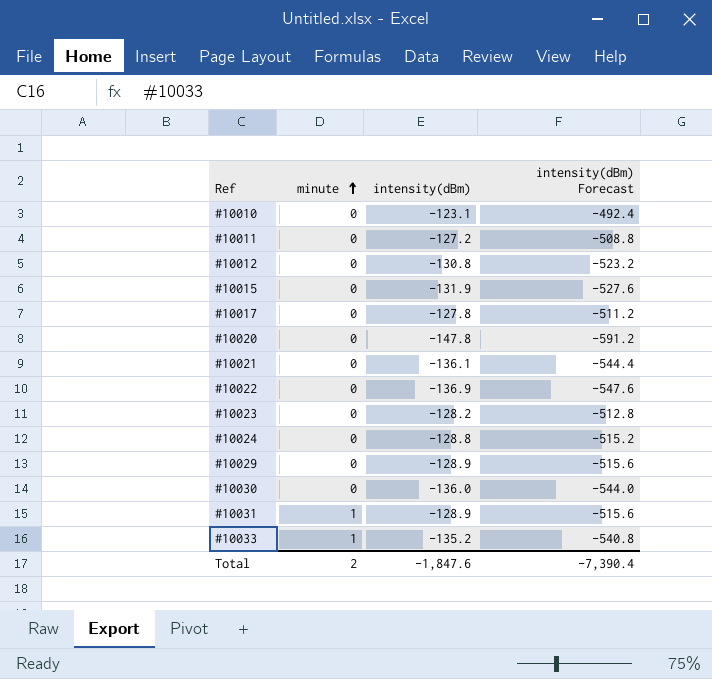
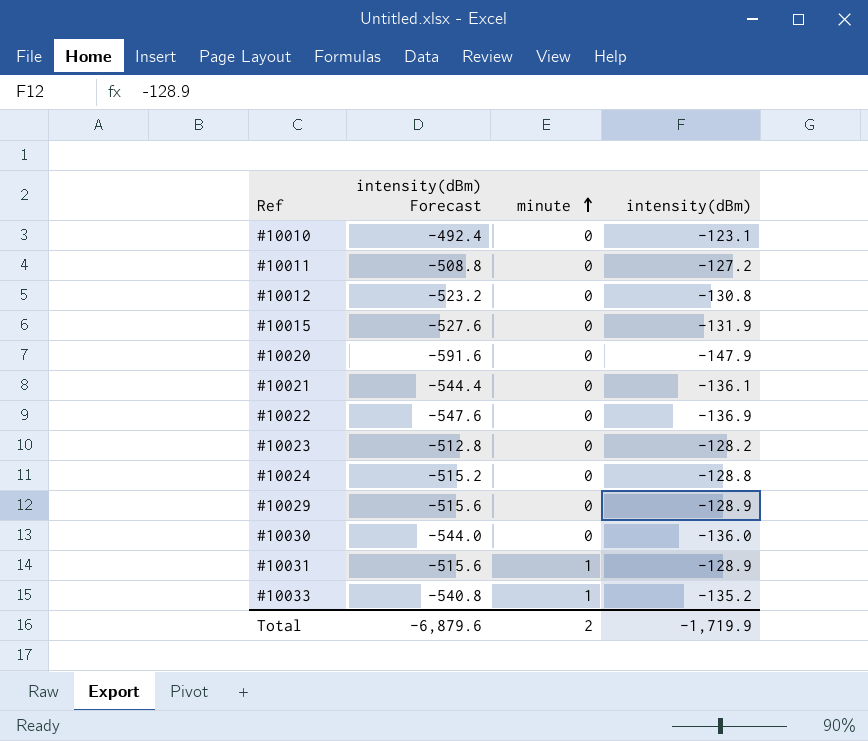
column intensity(dBm) Forecast | position: 4 -> 2
row #10017: 0 | -127.8 | -511.2 -> none
#10020 | intensity(dBm) Forecast: -591.2 -> -591.6
#10020 | intensity(dBm): -147.8 -> -147.9
Total | intensity(dBm) Forecast: -7,390.4 -> -6,879.6
Total | intensity(dBm): -1,847.6 -> -1,719.9

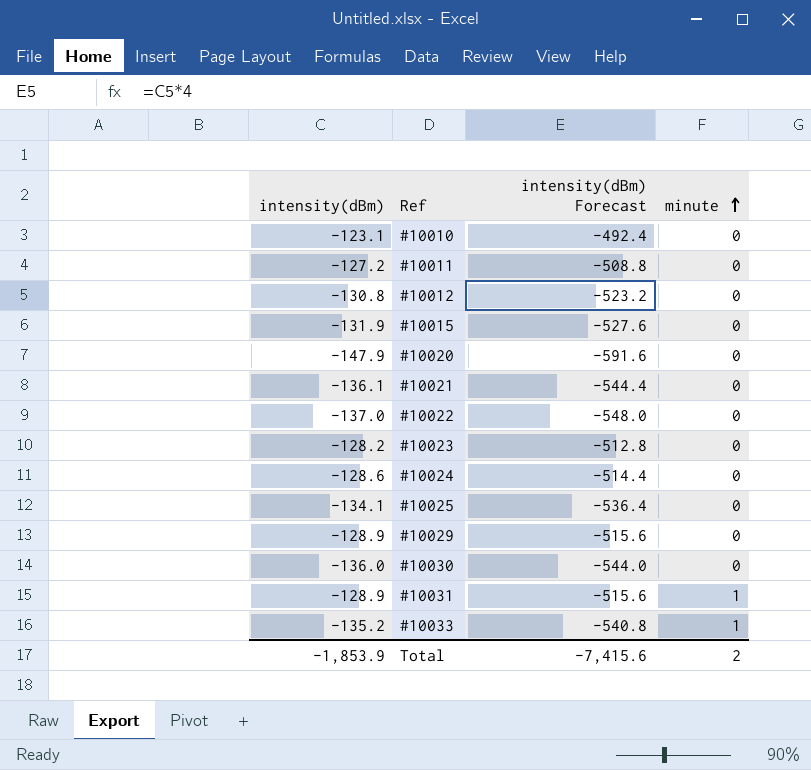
column intensity(dBm) | position: 4 -> 1
#10022 | intensity(dBm): -136.9 -> -137.0
#10022 | intensity(dBm) Forecast: -547.6 -> -548.0
#10024 | intensity(dBm): -128.8 -> -128.6
#10024 | intensity(dBm) Forecast: -515.2 -> -514.4
row #10025: none -> -134.1 | -536.4 | 0
Total | intensity(dBm): -1,719.9 -> -1,853.9
Total | intensity(dBm) Forecast: -6,879.6 -> -7,415.6

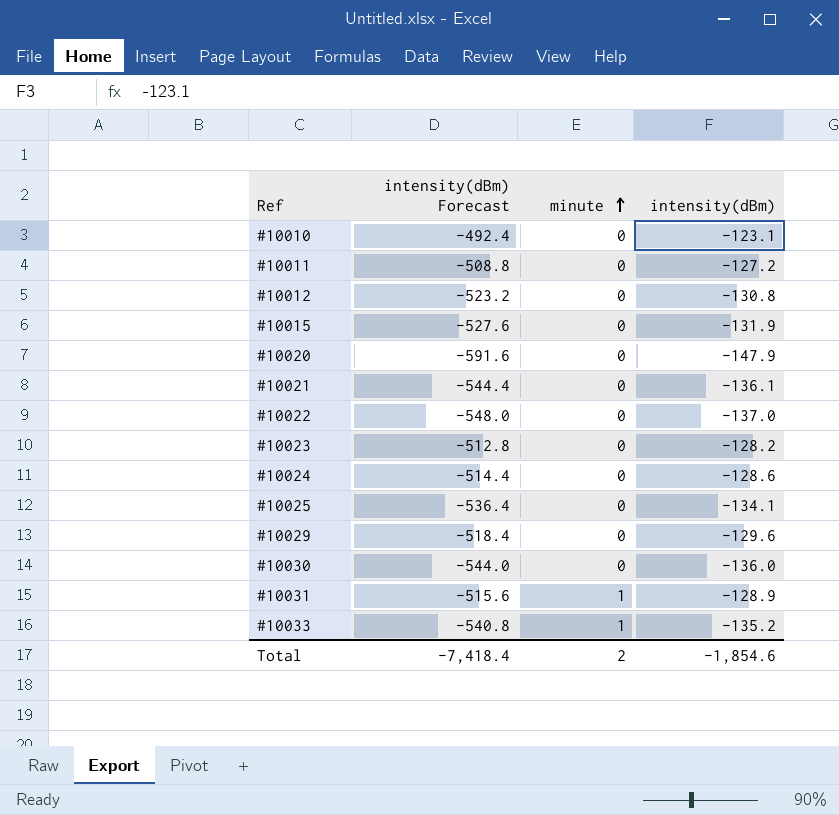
column intensity(dBm) | position: 1 -> 4
#10029 | intensity(dBm) Forecast: -515.6 -> -518.4
#10029 | intensity(dBm): -128.9 -> -129.6
Total | intensity(dBm) Forecast: -7,415.6 -> -7,418.4
Total | intensity(dBm): -1,853.9 -> -1,854.6

